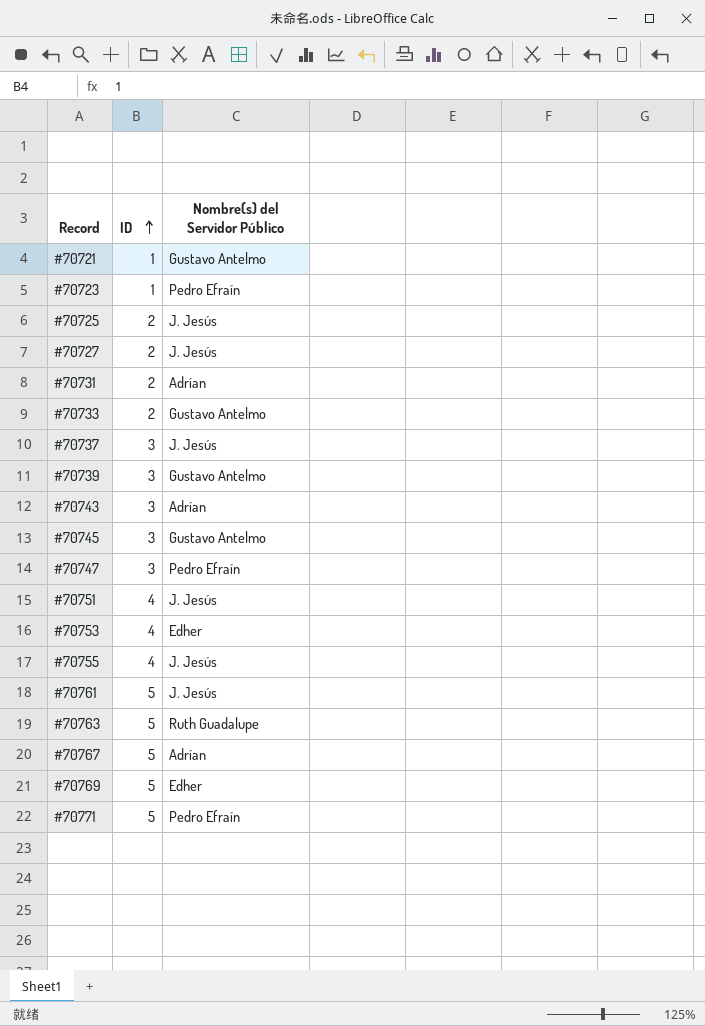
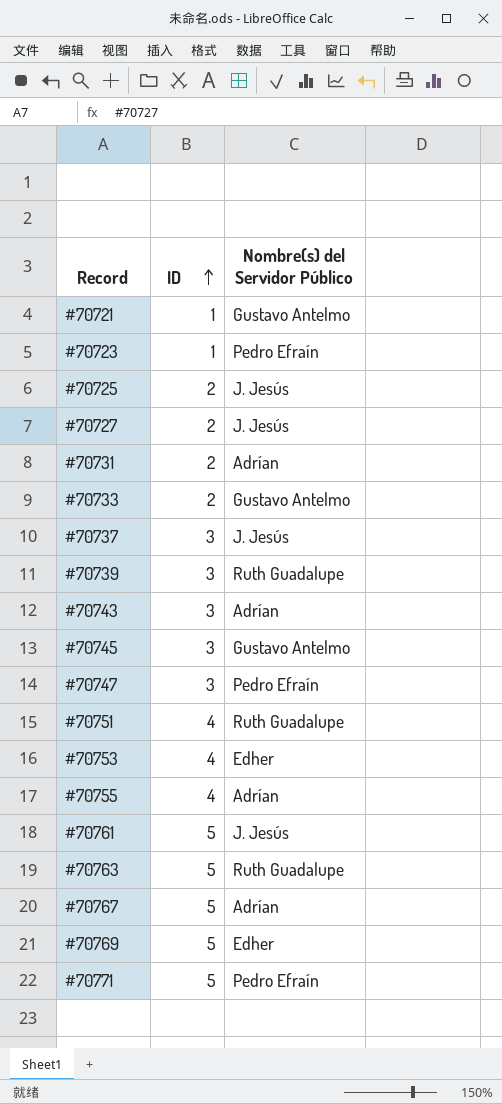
#70739 | Nombre(s) del Servidor Público: Gustavo Antelmo -> Ruth Guadalupe
#70751 | Nombre(s) del Servidor Público: J. Jesús -> Ruth Guadalupe
#70755 | Nombre(s) del Servidor Público: J. Jesús -> Adrían

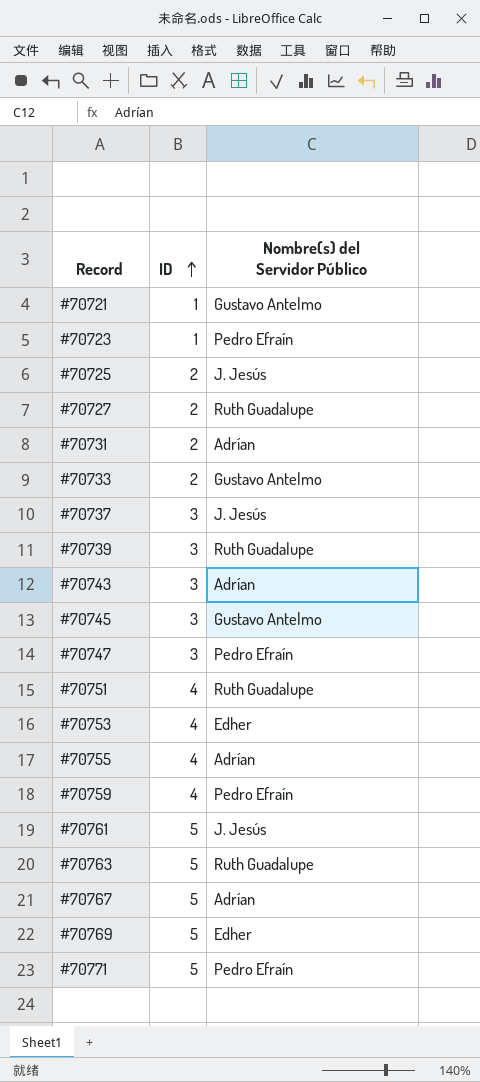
#70727 | Nombre(s) del Servidor Público: J. Jesús -> Ruth Guadalupe
row #70759: none -> 4 | Pedro Efraín

